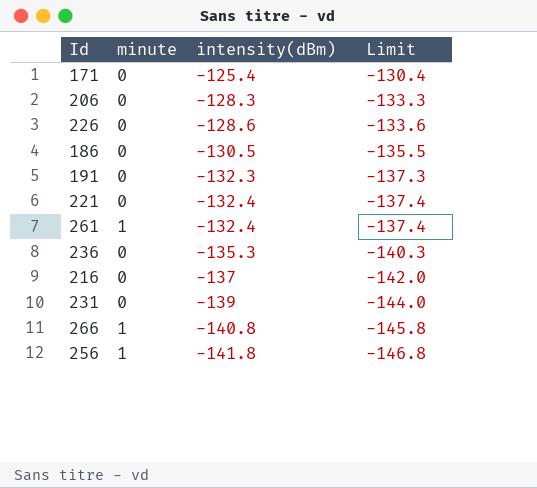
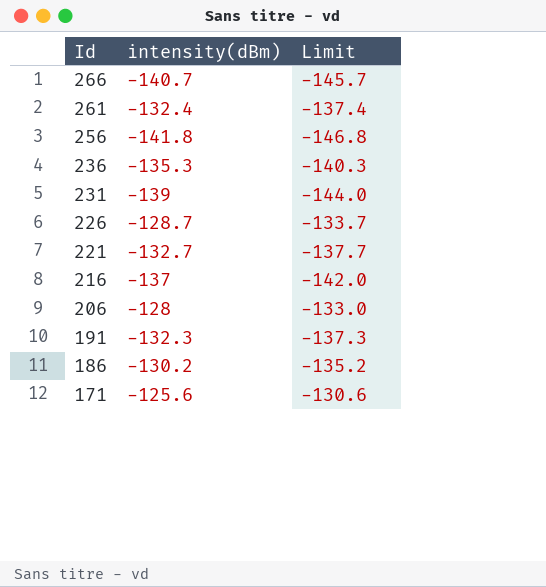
row order: intensity(dBm) descending -> Id descending
column minute | position: 2 -> none
266 | intensity(dBm): -140.8 -> -140.7
266 | Limit: -145.8 -> -145.7
226 | intensity(dBm): -128.6 -> -128.7
226 | Limit: -133.6 -> -133.7
221 | intensity(dBm): -132.4 -> -132.7
221 | Limit: -137.4 -> -137.7
206 | intensity(dBm): -128.3 -> -128
206 | Limit: -133.3 -> -133.0
186 | intensity(dBm): -130.5 -> -130.2
186 | Limit: -135.5 -> -135.2
171 | intensity(dBm): -125.4 -> -125.6
171 | Limit: -130.4 -> -130.6

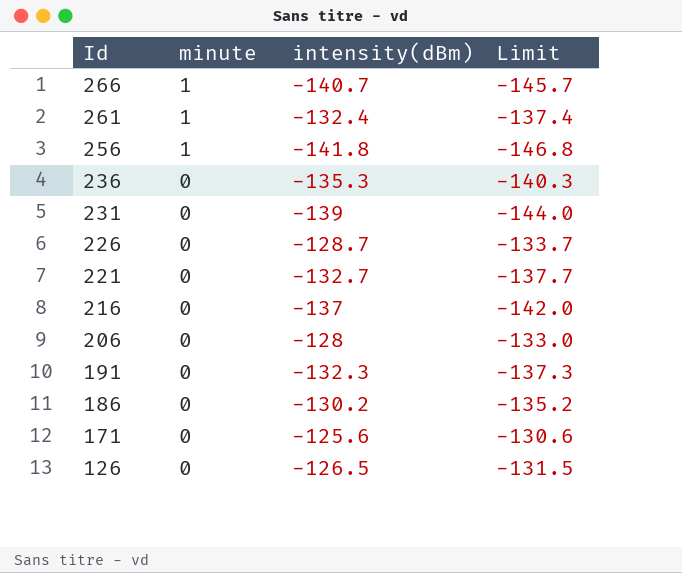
column minute | position: none -> 2
row 126: none -> 0 | -126.5 | -131.5

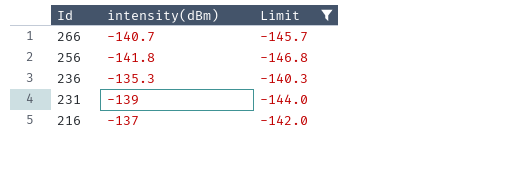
filter: none -> Limit <= -140.3
column minute | position: 2 -> none

